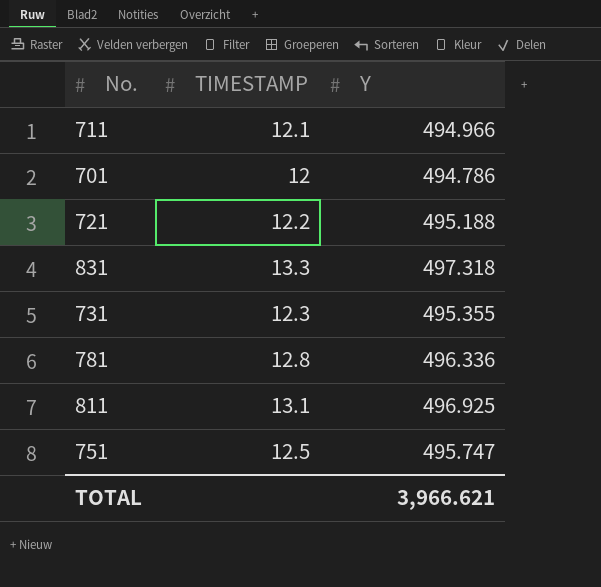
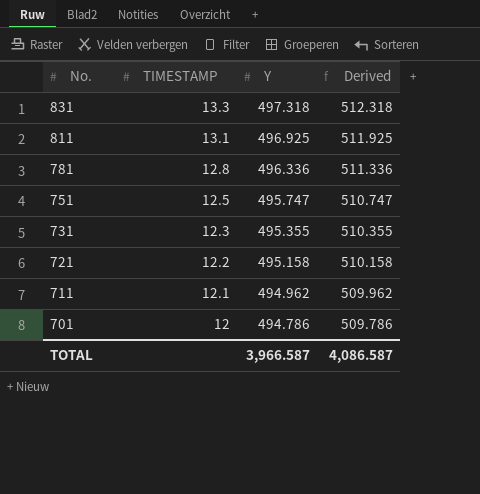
row order: none -> No. descending
column Derived | formula: none -> [Y] + 15
721 | Y: 495.188 -> 495.158
711 | Y: 494.966 -> 494.962
TOTAL | Y: 3,966.621 -> 3,966.587

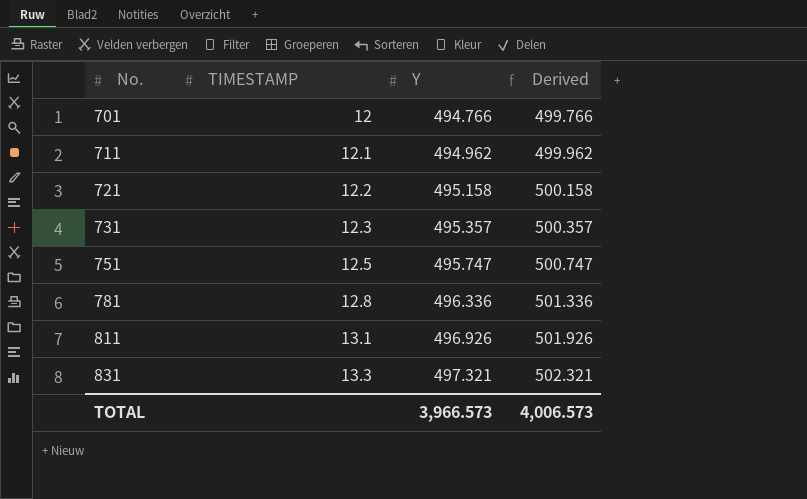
row order: No. descending -> No. ascending
column Derived | formula: [Y] + 15 -> [Y] + 5
701 | Y: 494.786 -> 494.766
731 | Y: 495.355 -> 495.357
811 | Y: 496.925 -> 496.926
831 | Y: 497.318 -> 497.321
TOTAL | Y: 3,966.587 -> 3,966.573
TOTAL | Derived: 4,086.587 -> 4,006.573

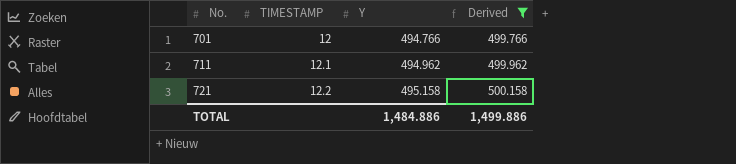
filter: none -> Derived <= 500.158
TOTAL | Y: 3,966.573 -> 1,484.886
TOTAL | Derived: 4,006.573 -> 1,499.886

